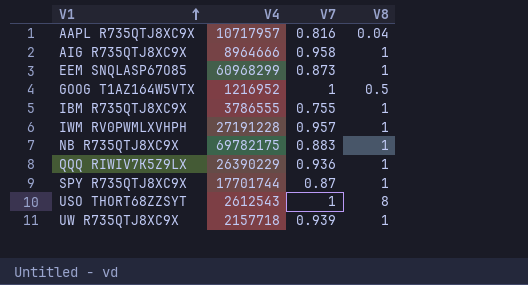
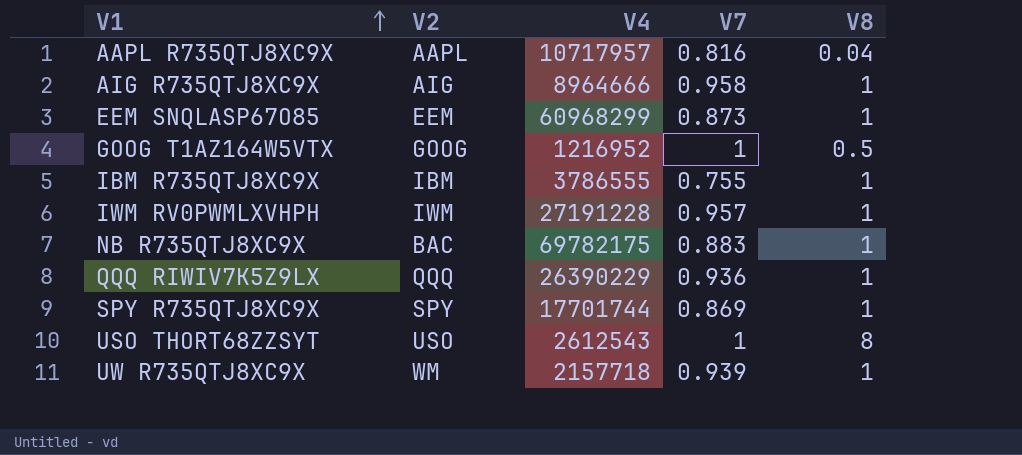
column V2 | position: none -> 2
SPY R735QTJ8XC9X | V7: 0.87 -> 0.869

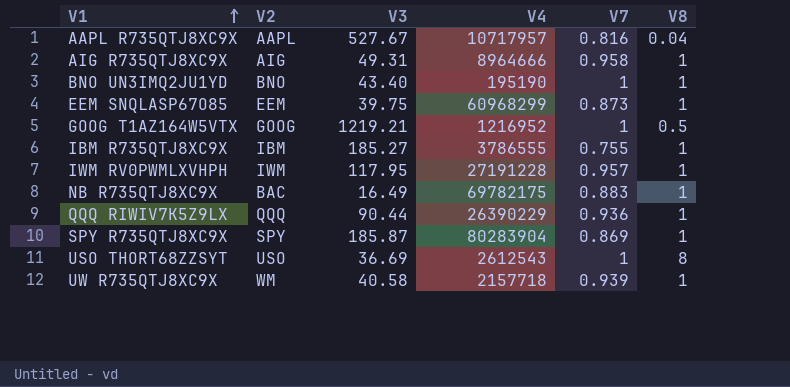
column V3 | position: none -> 3
row BNO UN3IMQ2JU1YD: none -> BNO | 43.40 | 195190 | 1 | 1
SPY R735QTJ8XC9X | V4: 17701744 -> 80283904

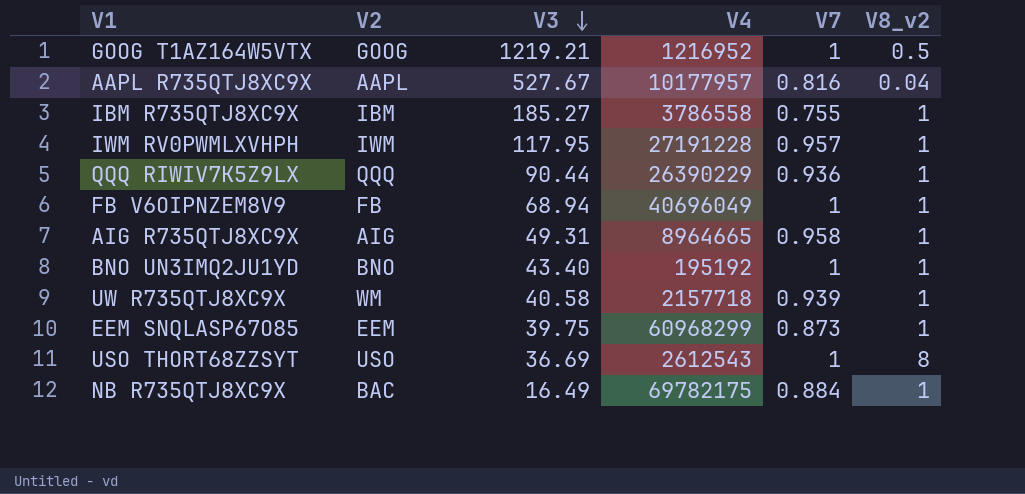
row order: V1 ascending -> V3 descending
column name: V8 -> V8_v2
row SPY R735QTJ8XC9X: SPY | 185.87 | 80283904 | 0.869 | 1 -> none
AAPL R735QTJ8XC9X | V4: 10717957 -> 10177957
IBM R735QTJ8XC9X | V4: 3786555 -> 3786558
row FB V6OIPNZEM8V9: none -> FB | 68.94 | 40696049 | 1 | 1
AIG R735QTJ8XC9X | V4: 8964666 -> 8964665
BNO UN3IMQ2JU1YD | V4: 195190 -> 195192
NB R735QTJ8XC9X | V7: 0.883 -> 0.884

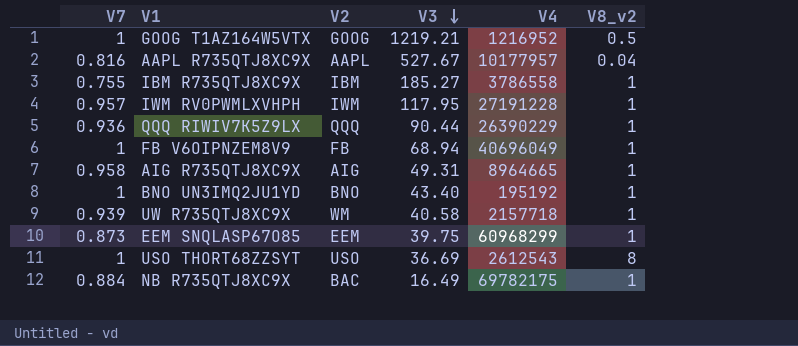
column V7 | position: 5 -> 1

